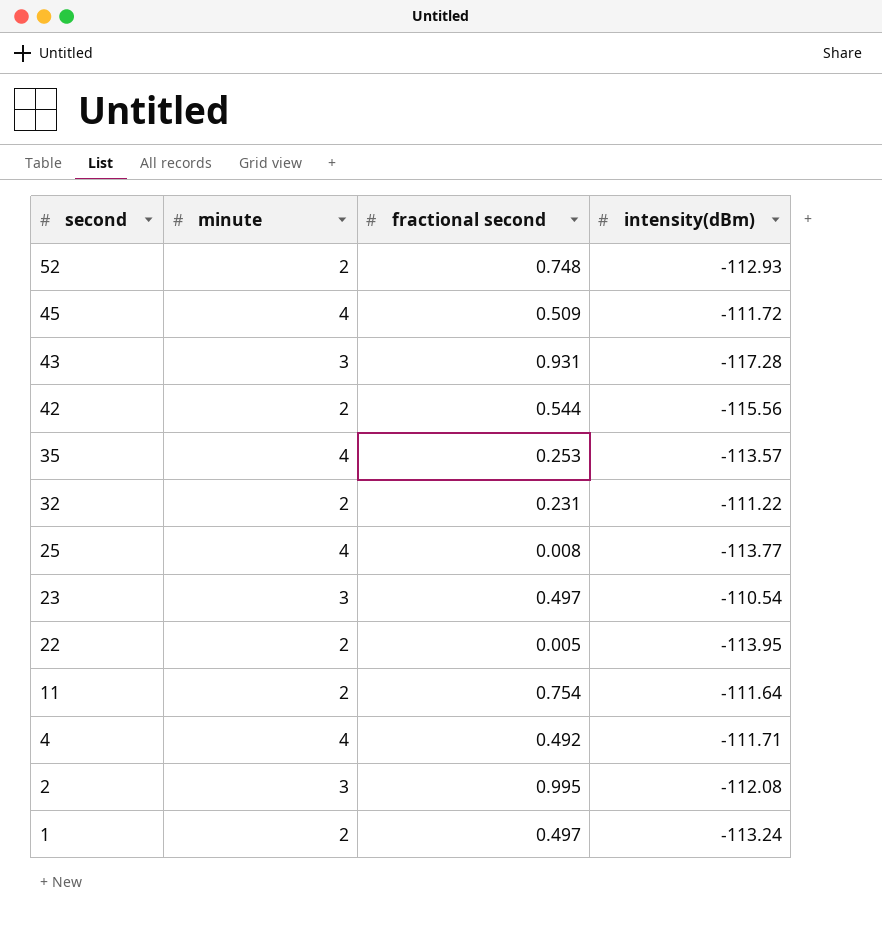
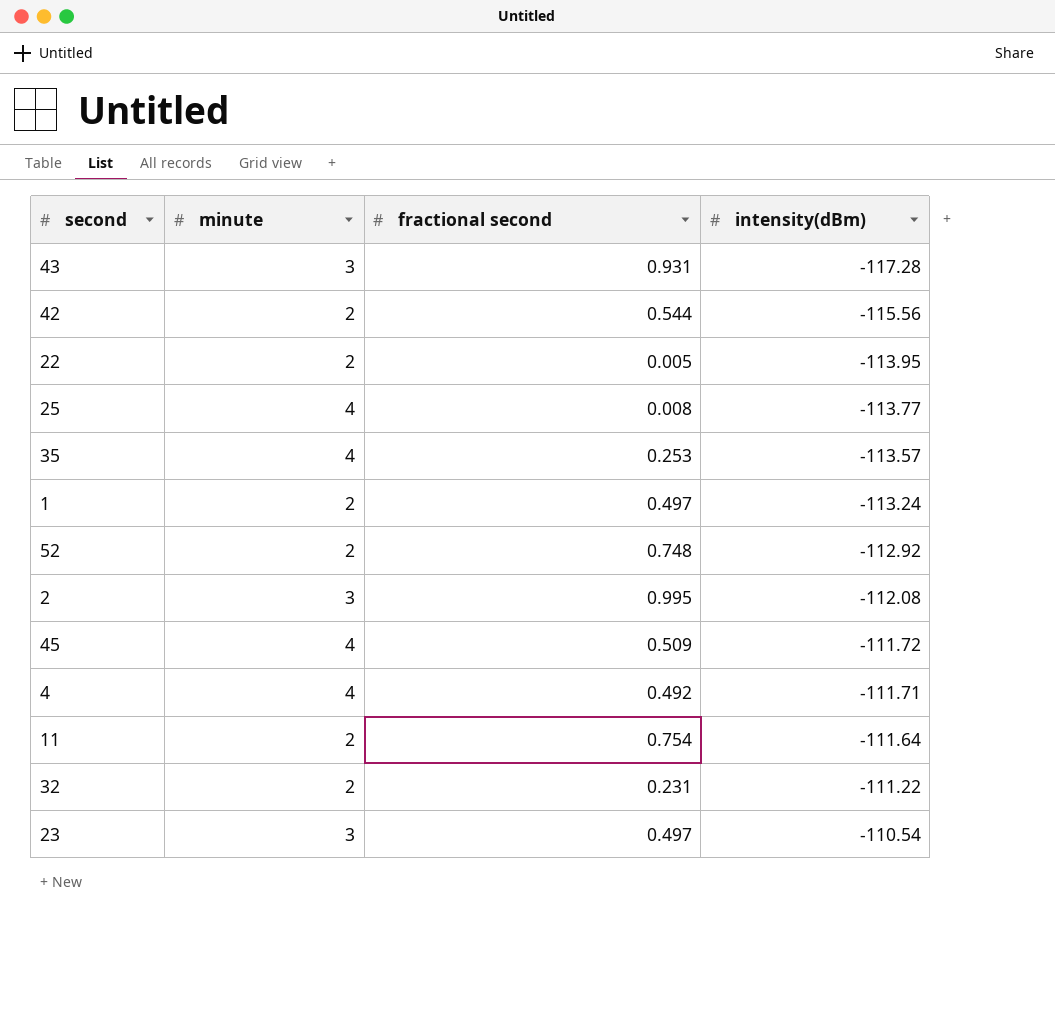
row order: second descending -> intensity(dBm) ascending
52 | intensity(dBm): -112.93 -> -112.92

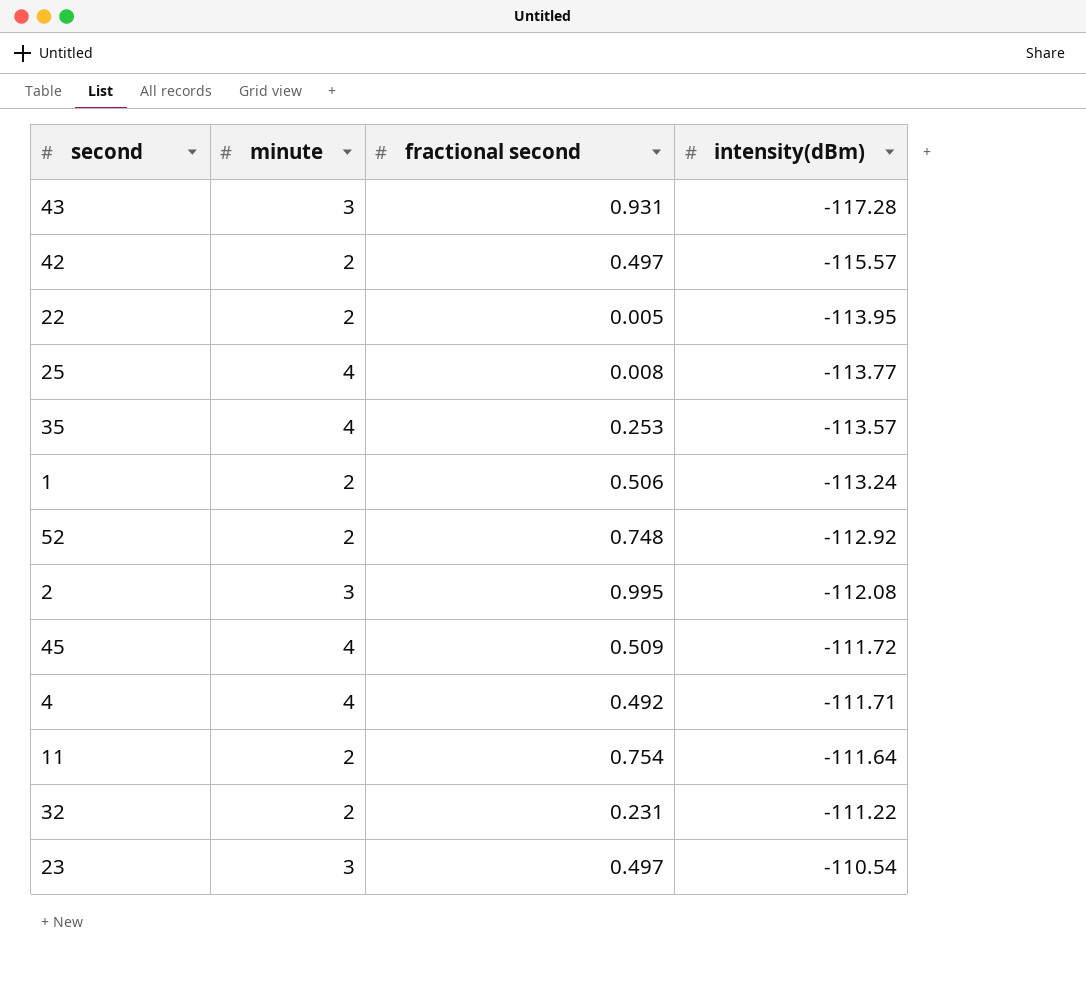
42 | fractional second: 0.544 -> 0.497
42 | intensity(dBm): -115.56 -> -115.57
1 | fractional second: 0.497 -> 0.506

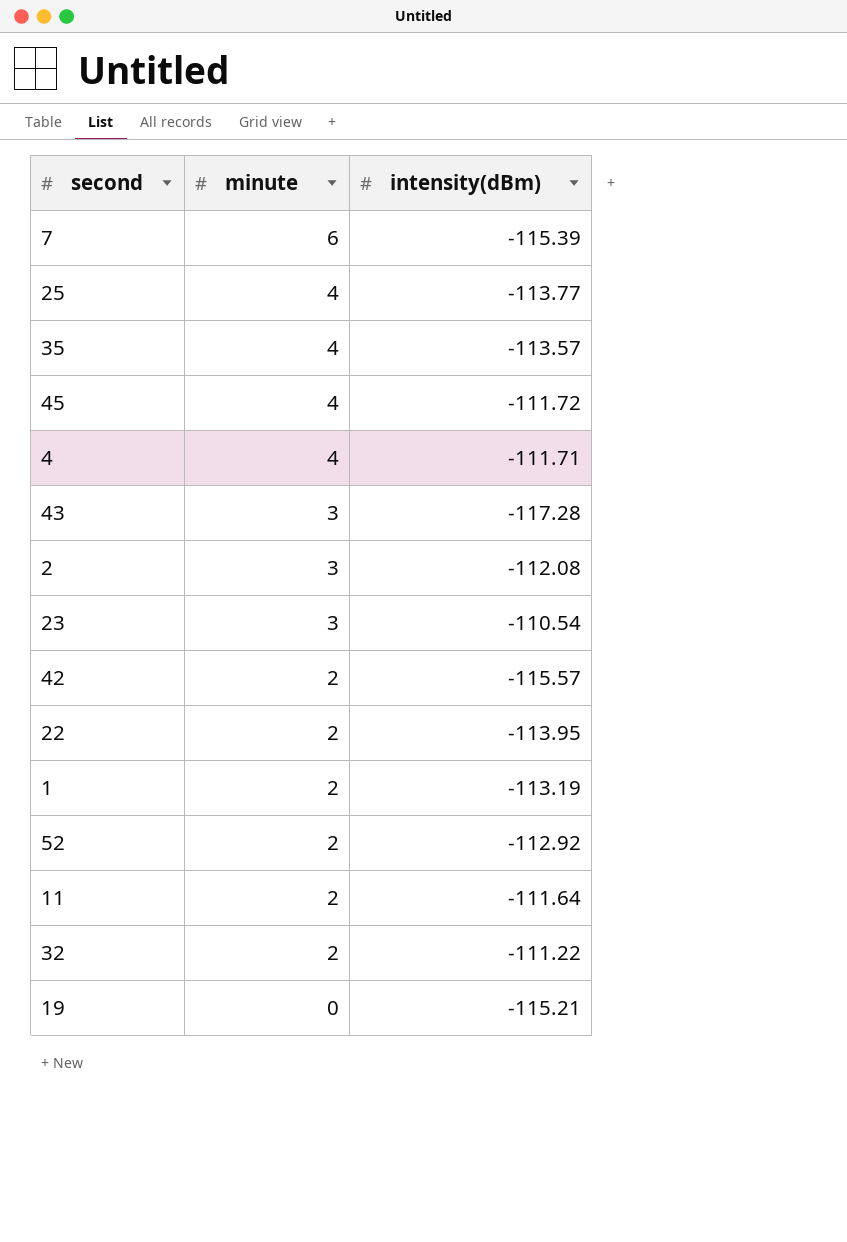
row order: intensity(dBm) ascending -> minute descending
column fractional second | position: 3 -> none
row 7: none -> 6 | -115.39
1 | intensity(dBm): -113.24 -> -113.19
row 19: none -> 0 | -115.21

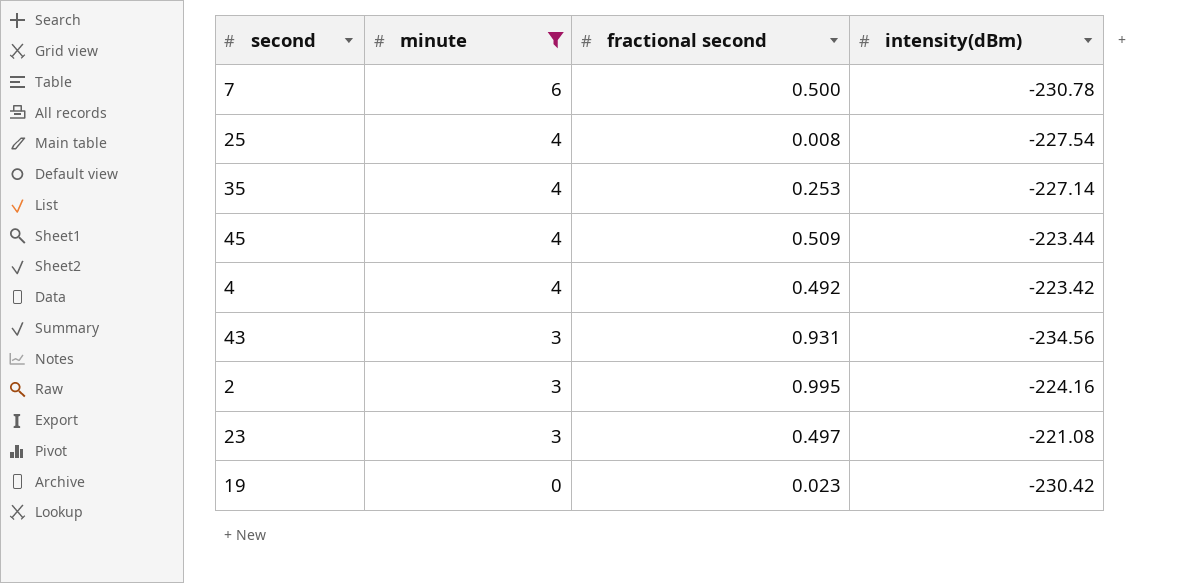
filter: none -> minute != 2
column fractional second | position: none -> 3
7 | intensity(dBm): -115.39 -> -230.78
25 | intensity(dBm): -113.77 -> -227.54
35 | intensity(dBm): -113.57 -> -227.14
45 | intensity(dBm): -111.72 -> -223.44
4 | intensity(dBm): -111.71 -> -223.42
43 | intensity(dBm): -117.28 -> -234.56
2 | intensity(dBm): -112.08 -> -224.16
23 | intensity(dBm): -110.54 -> -221.08
19 | intensity(dBm): -115.21 -> -230.42

